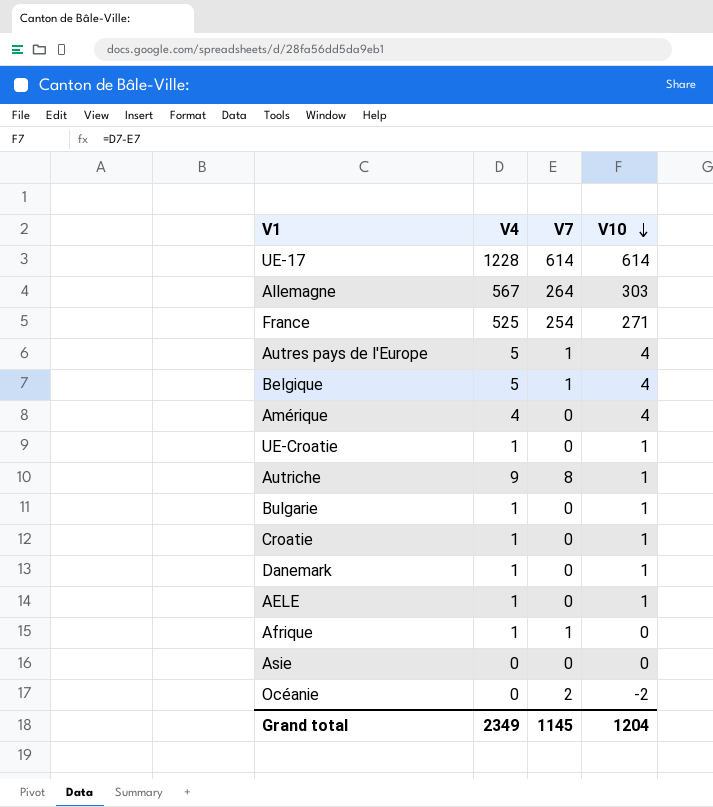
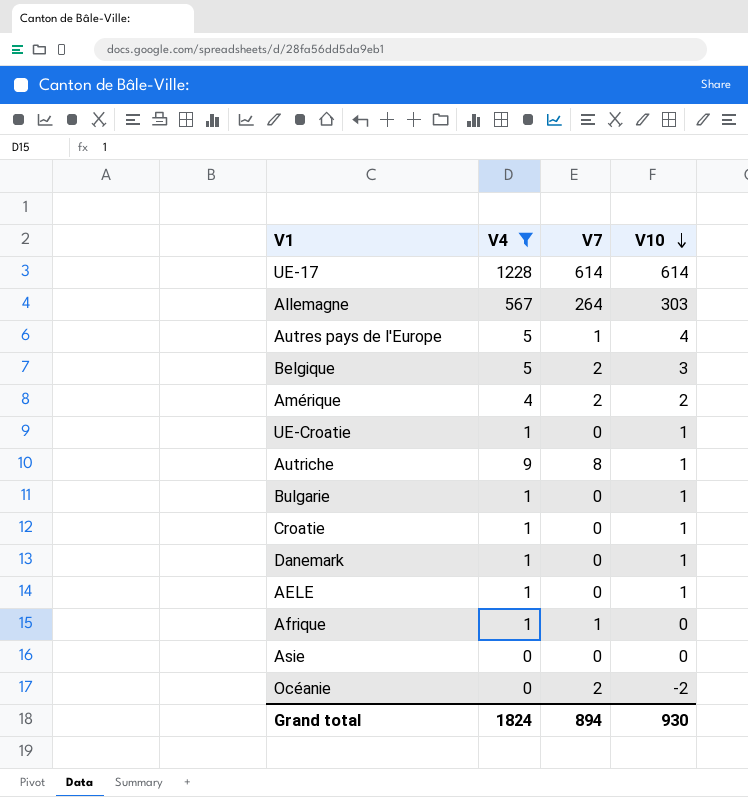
filter: none -> V4 != 525
Belgique | V7: 1 -> 2
Belgique | V10: 4 -> 3
Amérique | V7: 0 -> 2
Amérique | V10: 4 -> 2
Grand total | V4: 2349 -> 1824
Grand total | V7: 1145 -> 894
Grand total | V10: 1204 -> 930

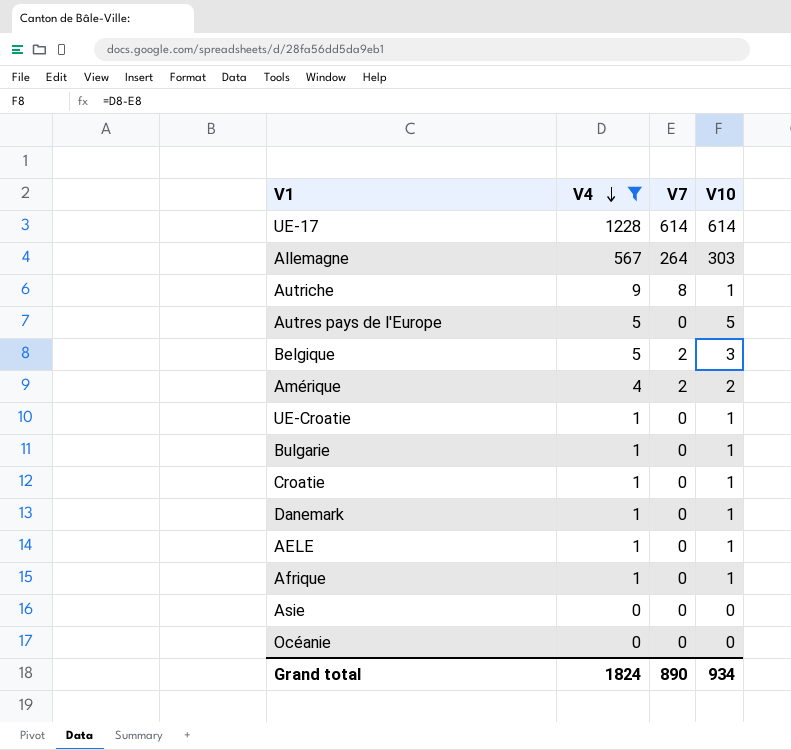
row order: V10 descending -> V4 descending
Autres pays de l'Europe | V7: 1 -> 0
Autres pays de l'Europe | V10: 4 -> 5
Afrique | V7: 1 -> 0
Afrique | V10: 0 -> 1
Océanie | V7: 2 -> 0
Océanie | V10: -2 -> 0
Grand total | V7: 894 -> 890
Grand total | V10: 930 -> 934

